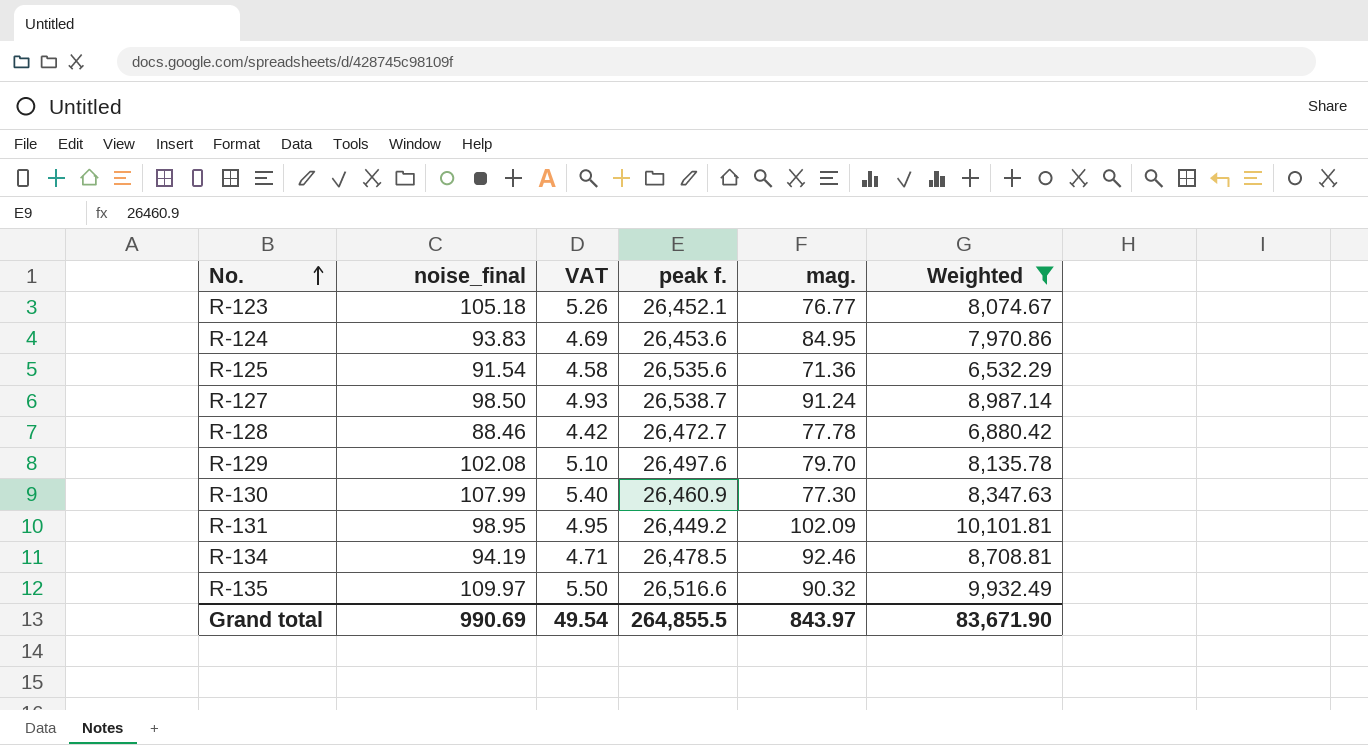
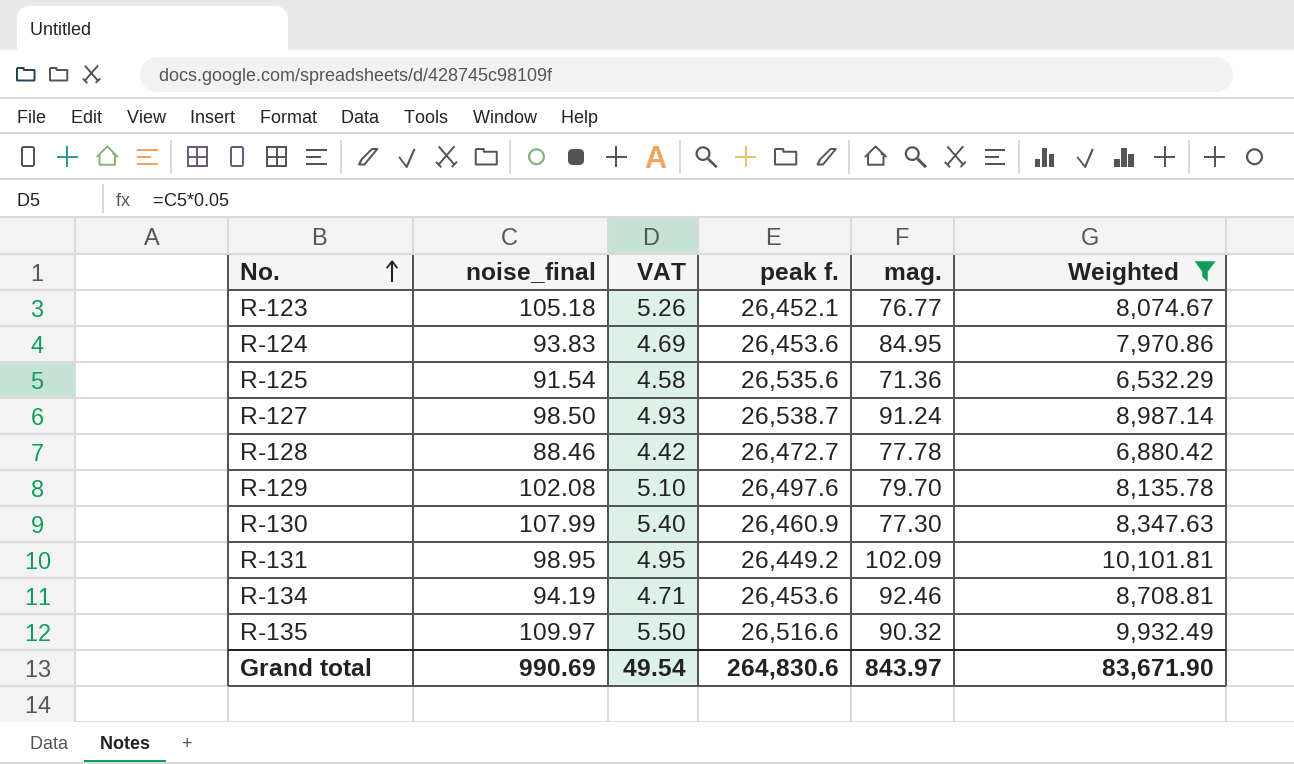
R-134 | peak f.: 26,478.5 -> 26,453.6
Grand total | peak f.: 264,855.5 -> 264,830.6

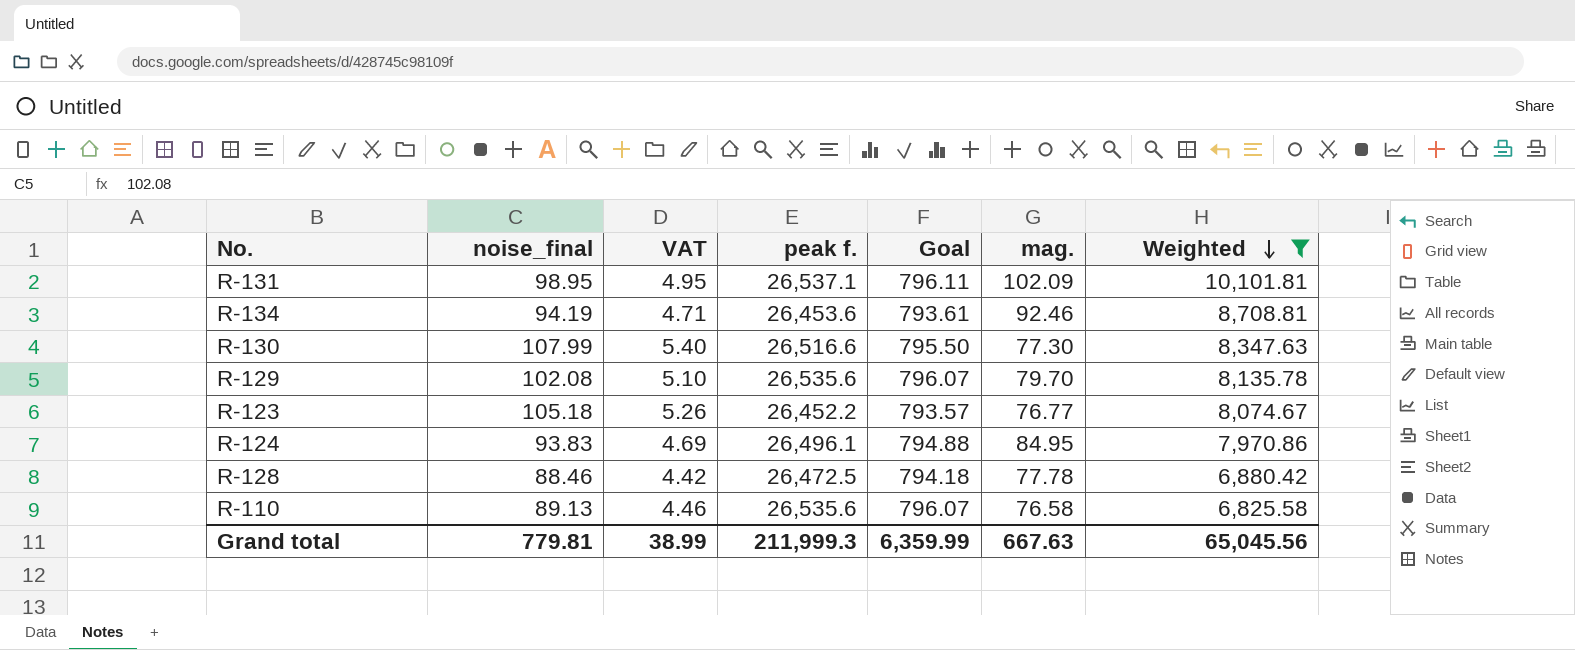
row order: No. ascending -> Weighted descending
column Goal | formula: none -> [peak f.] * 0.03
row R-125: 91.54 | 4.58 | 26,535.6 | 71.36 | 6,532.29 -> none
row R-127: 98.50 | 4.93 | 26,538.7 | 91.24 | 8,987.14 -> none
row R-135: 109.97 | 5.50 | 26,516.6 | 90.32 | 9,932.49 -> none
R-131 | peak f.: 26,449.2 -> 26,537.1
R-130 | peak f.: 26,460.9 -> 26,516.6
R-129 | peak f.: 26,497.6 -> 26,535.6
R-123 | peak f.: 26,452.1 -> 26,452.2
R-124 | peak f.: 26,453.6 -> 26,496.1
R-128 | peak f.: 26,472.7 -> 26,472.5
row R-110: none -> 89.13 | 4.46 | 26,535.6 | 796.07 | 76.58 | 6,825.58
Grand total | noise_final: 990.69 -> 779.81
Grand total | VAT: 49.54 -> 38.99
Grand total | peak f.: 264,830.6 -> 211,999.3
Grand total | mag.: 843.97 -> 667.63
Grand total | Weighted: 83,671.90 -> 65,045.56

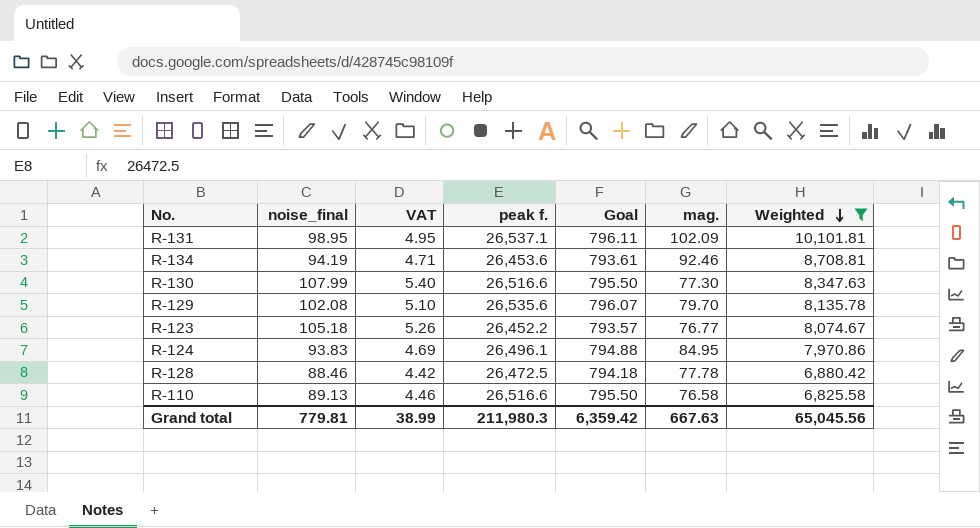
R-110 | peak f.: 26,535.6 -> 26,516.6
R-110 | Goal: 796.07 -> 795.50
Grand total | peak f.: 211,999.3 -> 211,980.3
Grand total | Goal: 6,359.99 -> 6,359.42

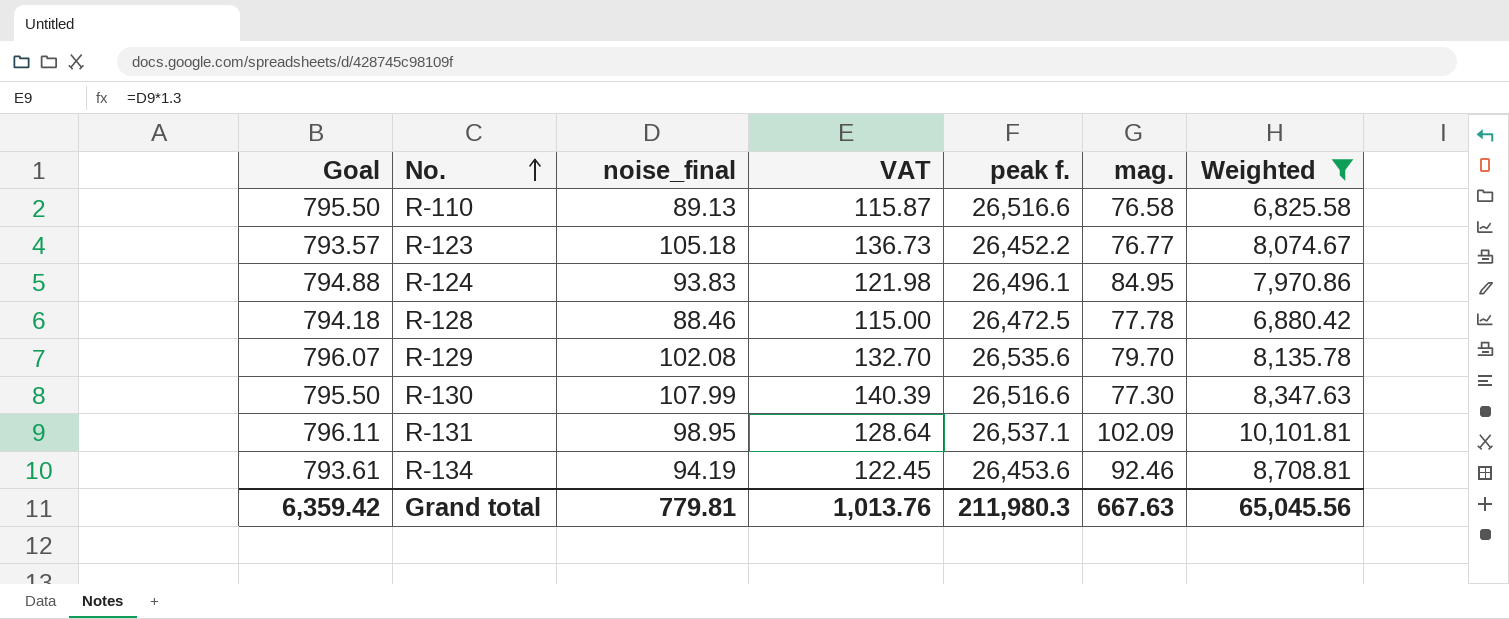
row order: Weighted descending -> No. ascending
column Goal | position: 5 -> 1
column VAT | formula: [noise_final] * 0.05 -> [noise_final] * 1.3
Grand total | VAT: 38.99 -> 1,013.76

